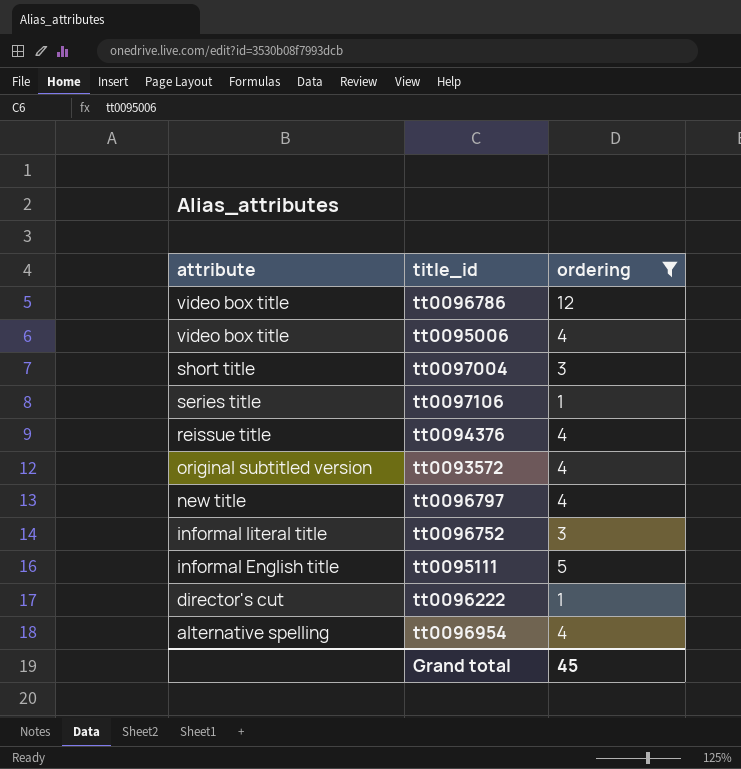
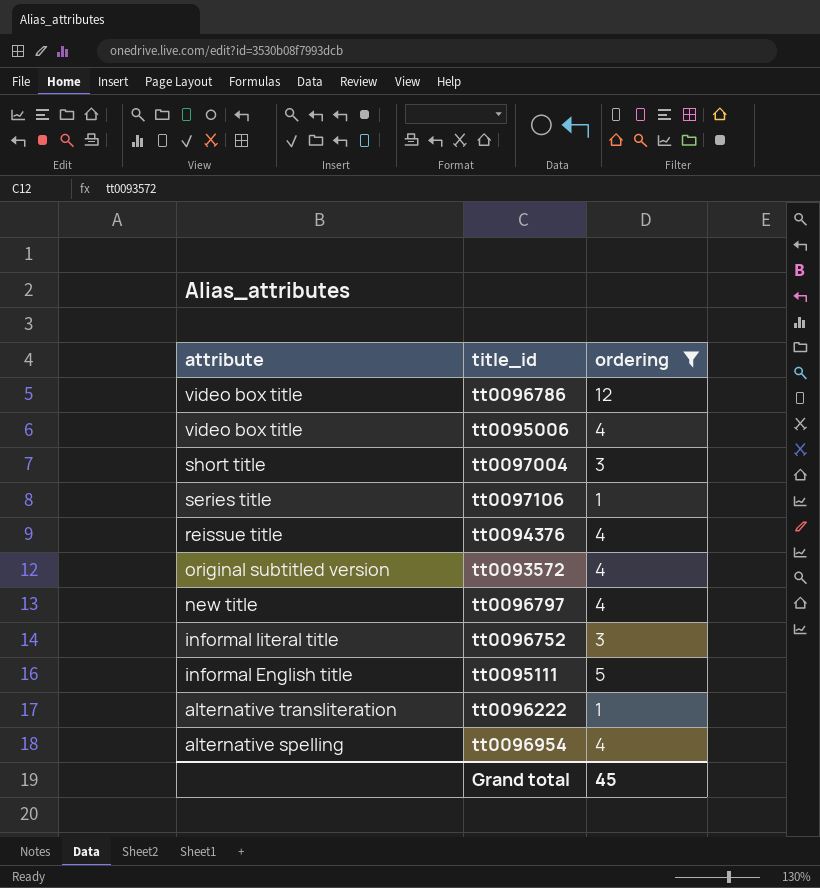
tt0096222 | attribute: director's cut -> alternative transliteration

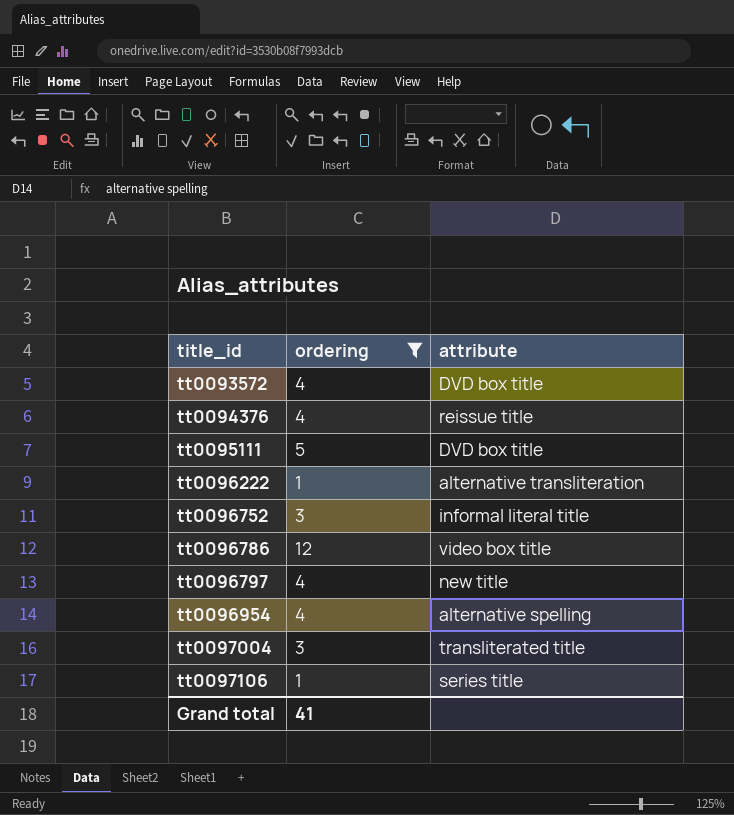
row order: attribute descending -> title_id ascending
column attribute | position: 1 -> 3
row tt0095006: video box title | 4 -> none
tt0093572 | attribute: original subtitled version -> DVD box title
tt0095111 | attribute: informal English title -> DVD box title
tt0097004 | attribute: short title -> transliterated title
Grand total | ordering: 45 -> 41

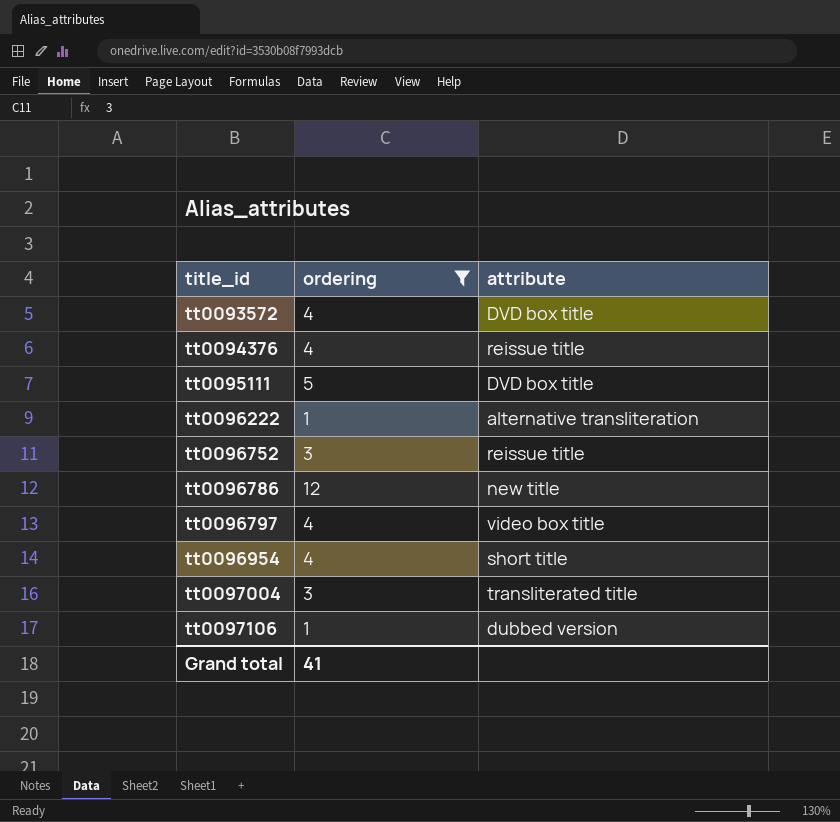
tt0096752 | attribute: informal literal title -> reissue title
tt0096786 | attribute: video box title -> new title
tt0096797 | attribute: new title -> video box title
tt0096954 | attribute: alternative spelling -> short title
tt0097106 | attribute: series title -> dubbed version

